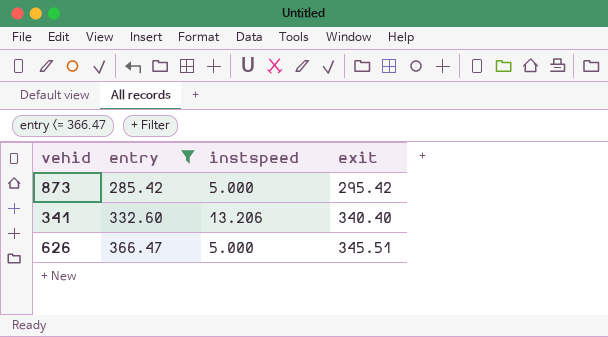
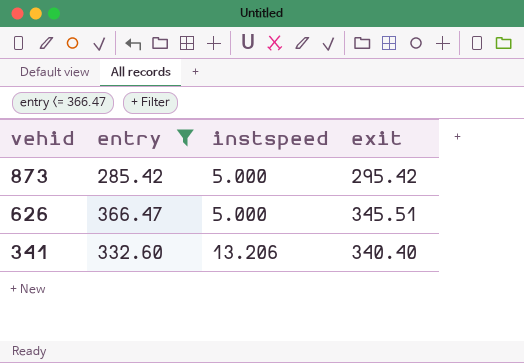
row order: entry ascending -> vehid descending

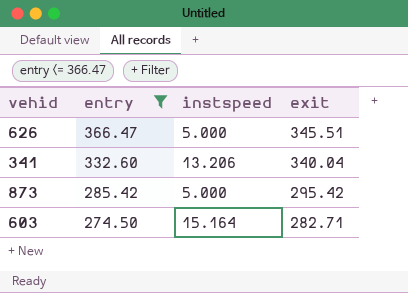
row order: vehid descending -> entry descending
341 | exit: 340.40 -> 340.04
row 603: none -> 274.50 | 15.164 | 282.71

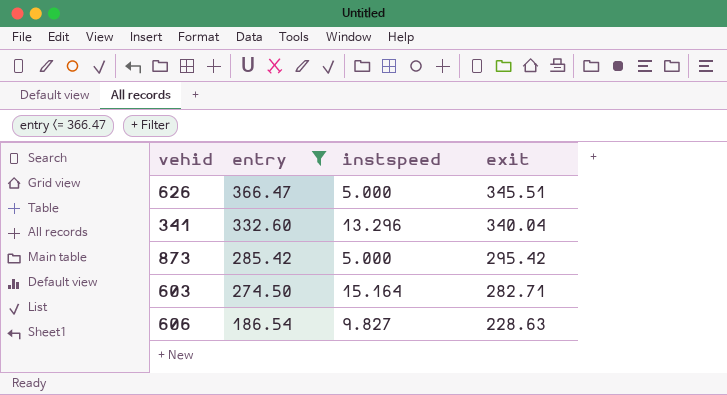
341 | instspeed: 13.206 -> 13.296
row 606: none -> 186.54 | 9.827 | 228.63

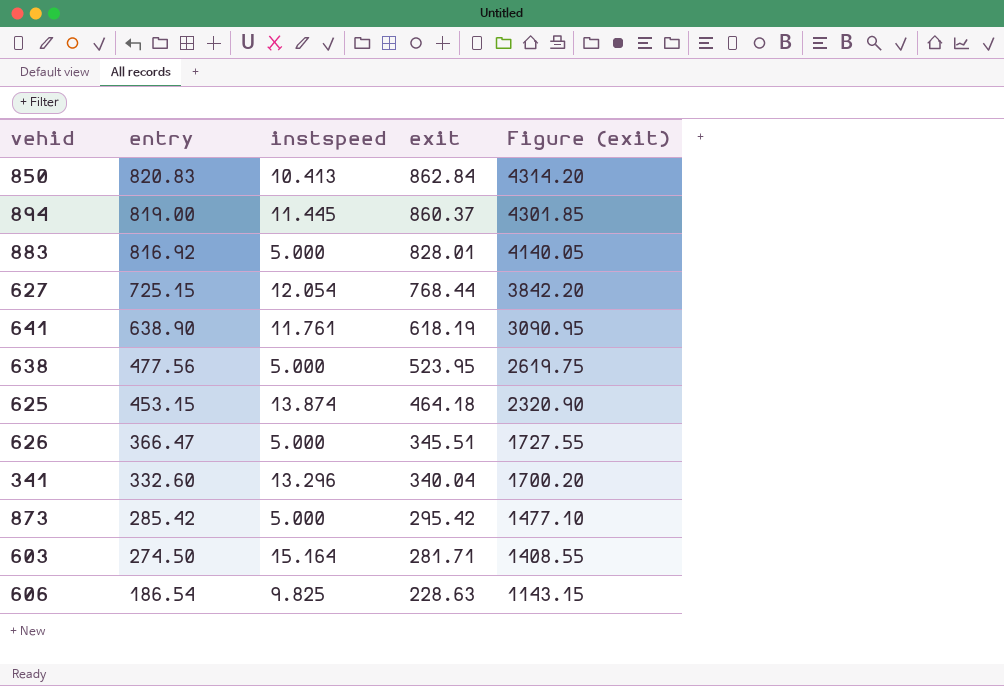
filter: entry <= 366.47 -> none
column Figure (exit) | formula: none -> [exit] * 5
603 | exit: 282.71 -> 281.71
606 | instspeed: 9.827 -> 9.825

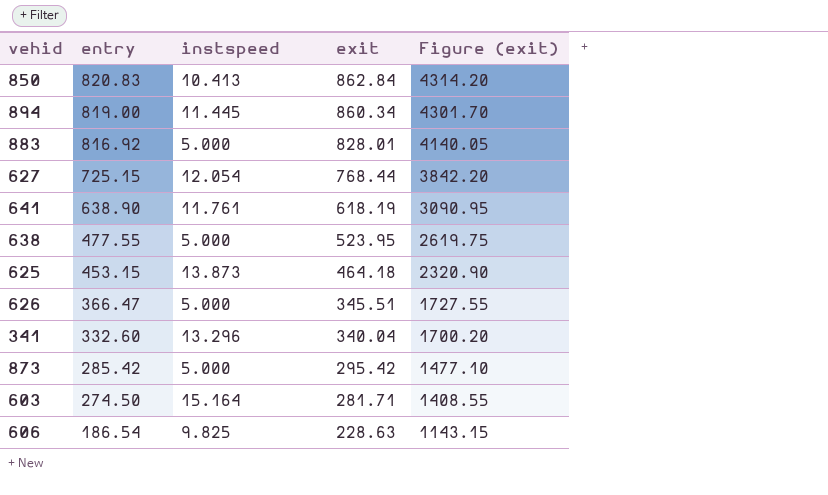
894 | exit: 860.37 -> 860.34
894 | Figure (exit): 4301.85 -> 4301.70
638 | entry: 477.56 -> 477.55
625 | instspeed: 13.874 -> 13.873

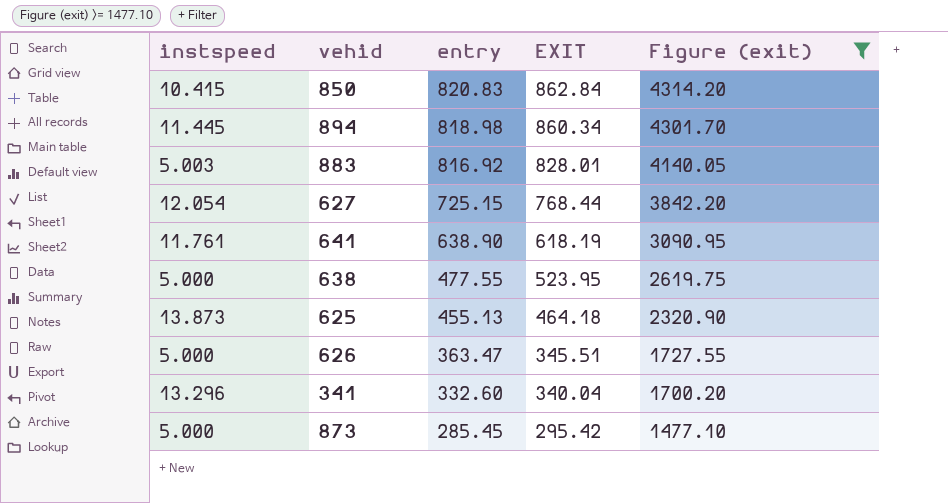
filter: none -> Figure (exit) >= 1477.10
column instspeed | position: 3 -> 1
column name: exit -> EXIT
850 | instspeed: 10.413 -> 10.415
894 | entry: 819.00 -> 818.98
883 | instspeed: 5.000 -> 5.003
625 | entry: 453.15 -> 455.13
626 | entry: 366.47 -> 363.47
873 | entry: 285.42 -> 285.45

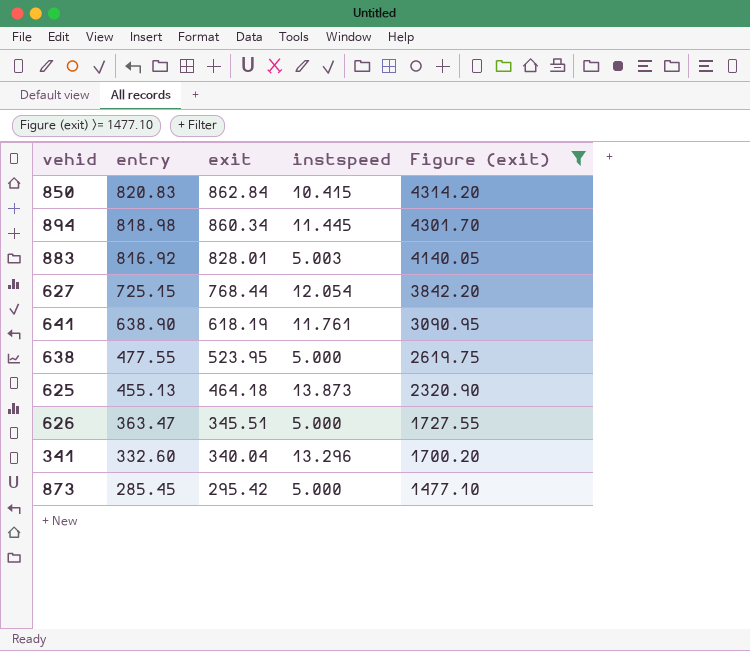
column name: EXIT -> exit
column instspeed | position: 1 -> 4

